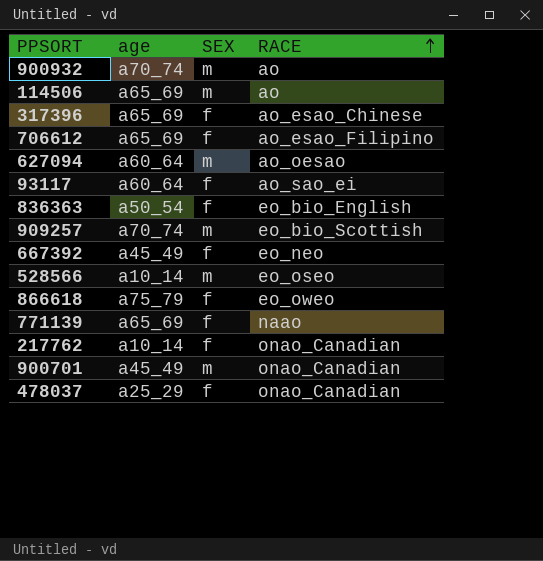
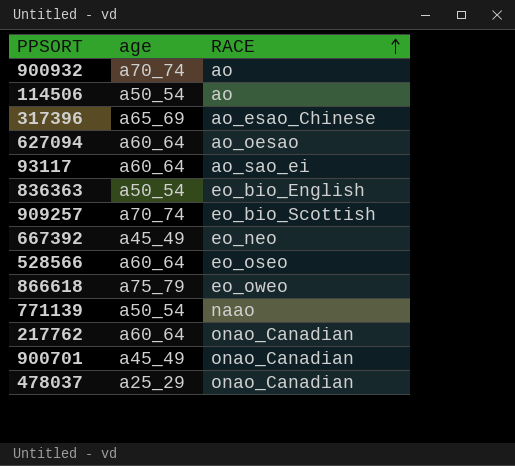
column SEX | position: 3 -> none
row 706612: a65_69 | f | ao_esao_Filipino -> none
114506 | age: a65_69 -> a50_54
528566 | age: a10_14 -> a60_64
771139 | age: a65_69 -> a50_54
217762 | age: a10_14 -> a60_64

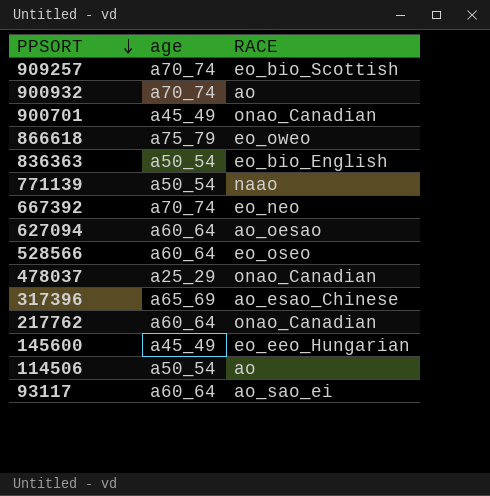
row order: RACE ascending -> PPSORT descending
667392 | age: a45_49 -> a70_74
row 145600: none -> a45_49 | eo_eeo_Hungarian

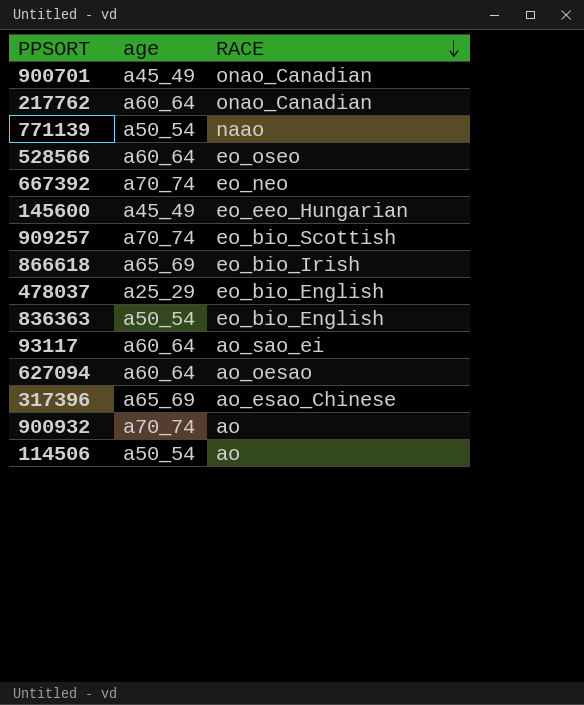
row order: PPSORT descending -> RACE descending
866618 | age: a75_79 -> a65_69
866618 | RACE: eo_oweo -> eo_bio_Irish
478037 | RACE: onao_Canadian -> eo_bio_English

